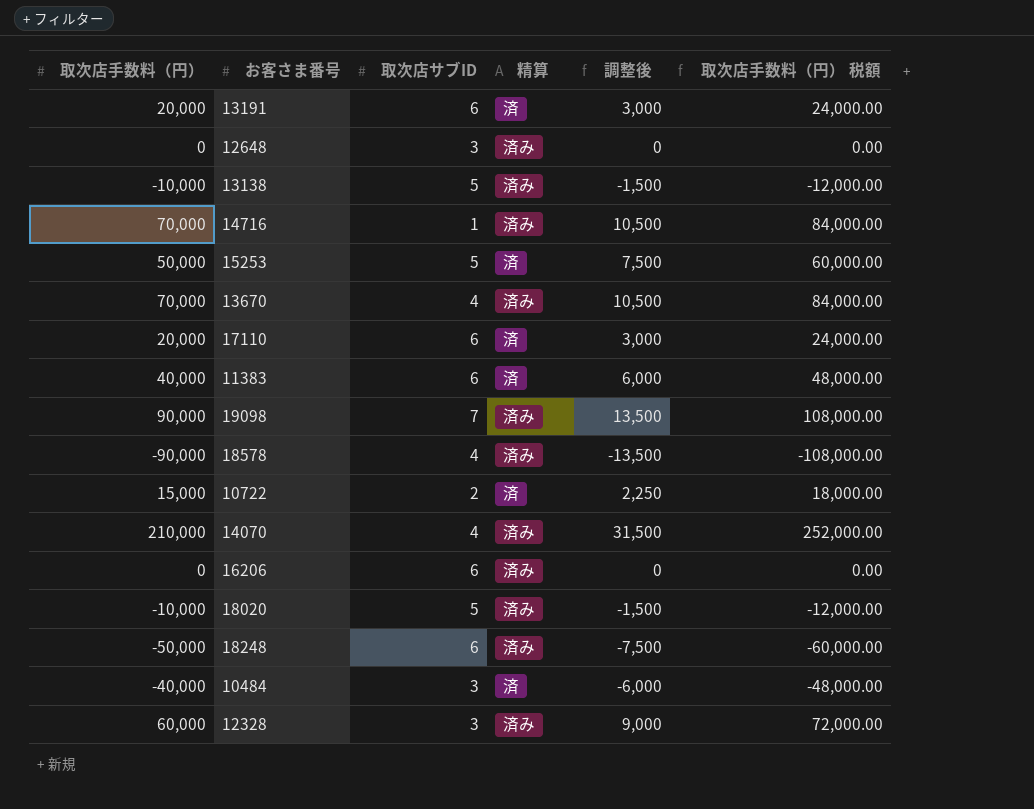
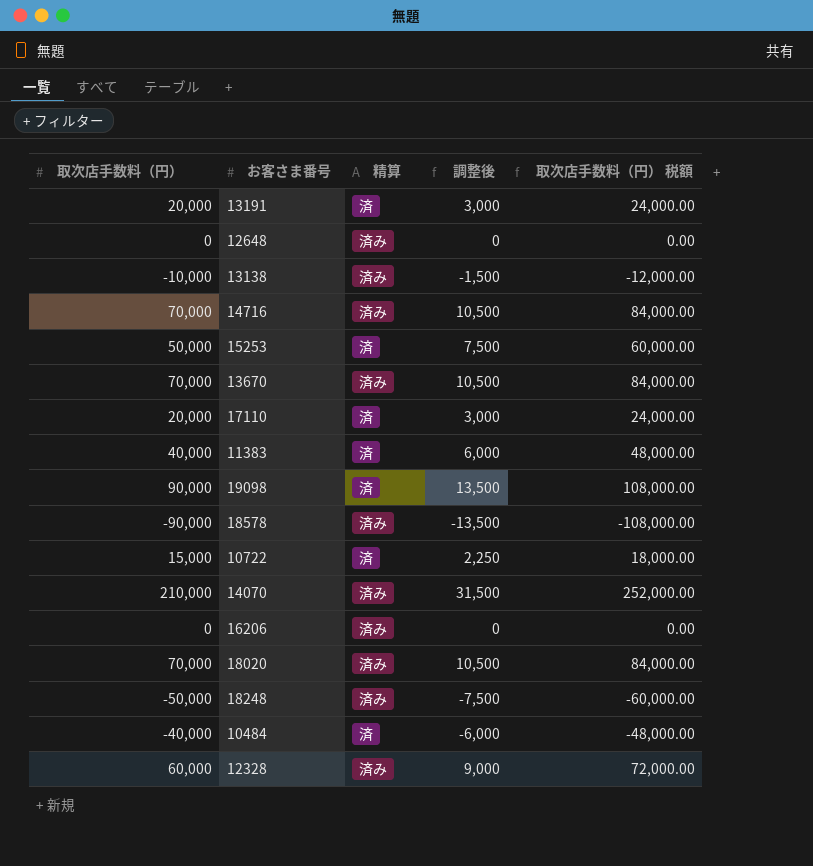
column 取次店サブID | position: 3 -> none
19098 | 精算: 済み -> 済
18020 | 取次店手数料（円）: -10,000 -> 70,000
18020 | 調整後: -1,500 -> 10,500
18020 | 取次店手数料（円） 税額: -12,000.00 -> 84,000.00

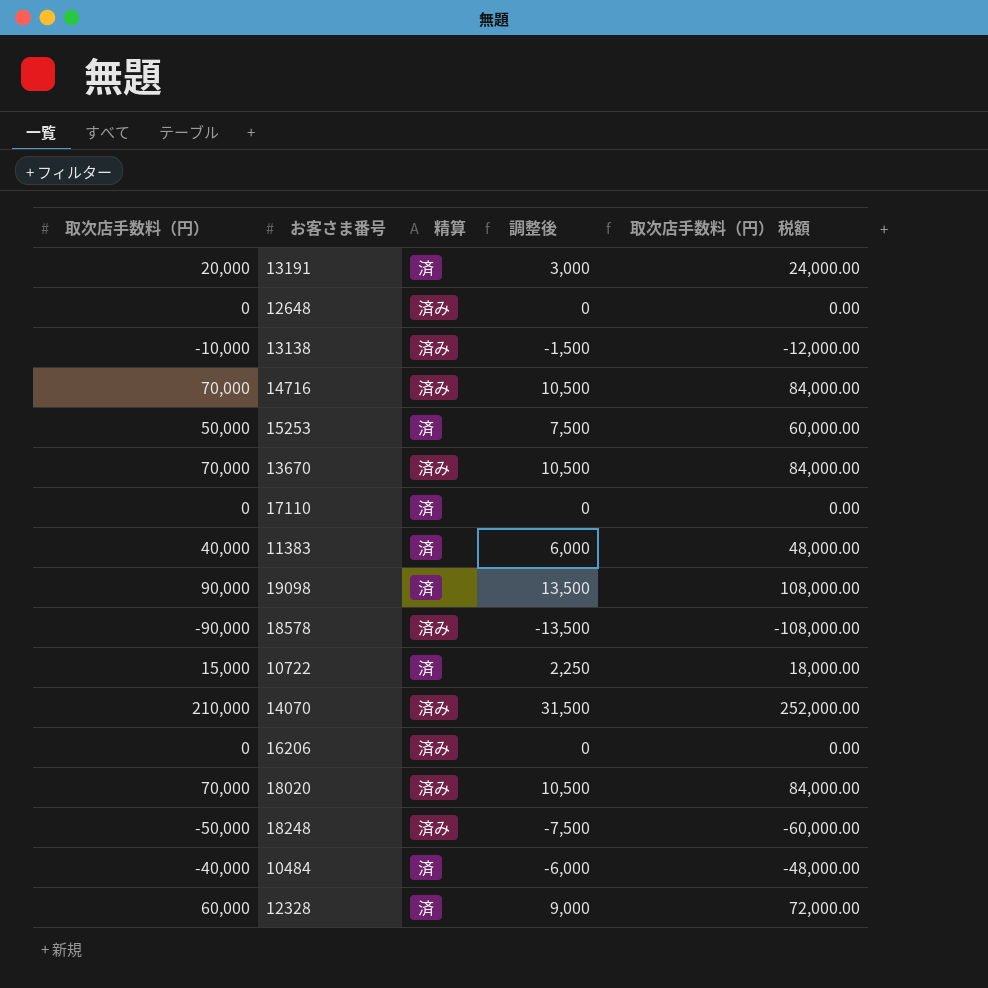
17110 | 取次店手数料（円）: 20,000 -> 0
17110 | 調整後: 3,000 -> 0
17110 | 取次店手数料（円） 税額: 24,000.00 -> 0.00
12328 | 精算: 済み -> 済

